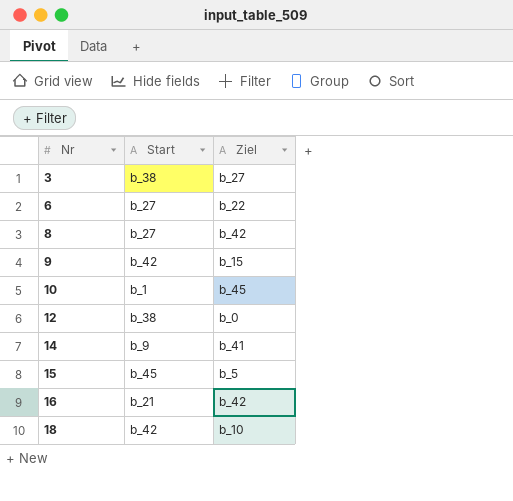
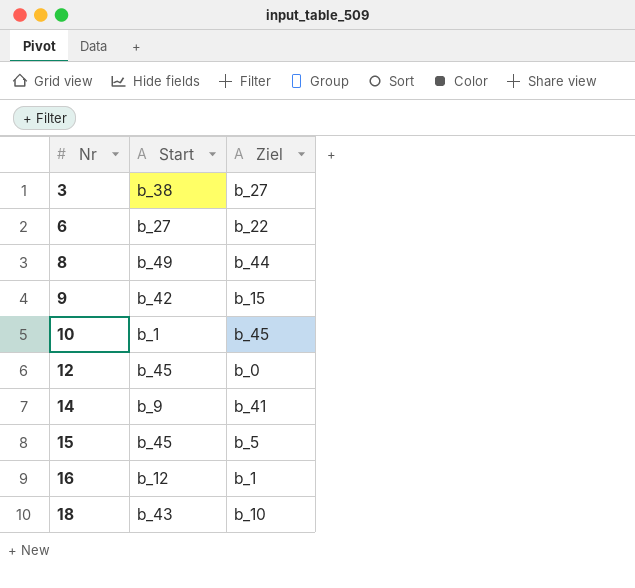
8 | Start: b_27 -> b_49
8 | Ziel: b_42 -> b_44
12 | Start: b_38 -> b_45
16 | Start: b_21 -> b_12
16 | Ziel: b_42 -> b_1
18 | Start: b_42 -> b_43

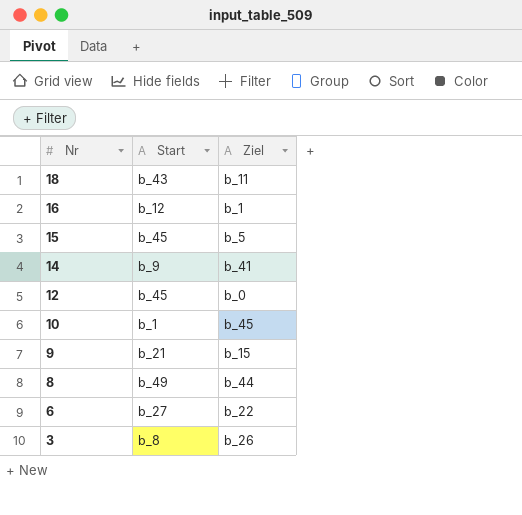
row order: Nr ascending -> Nr descending
18 | Ziel: b_10 -> b_11
9 | Start: b_42 -> b_21
3 | Start: b_38 -> b_8
3 | Ziel: b_27 -> b_26

